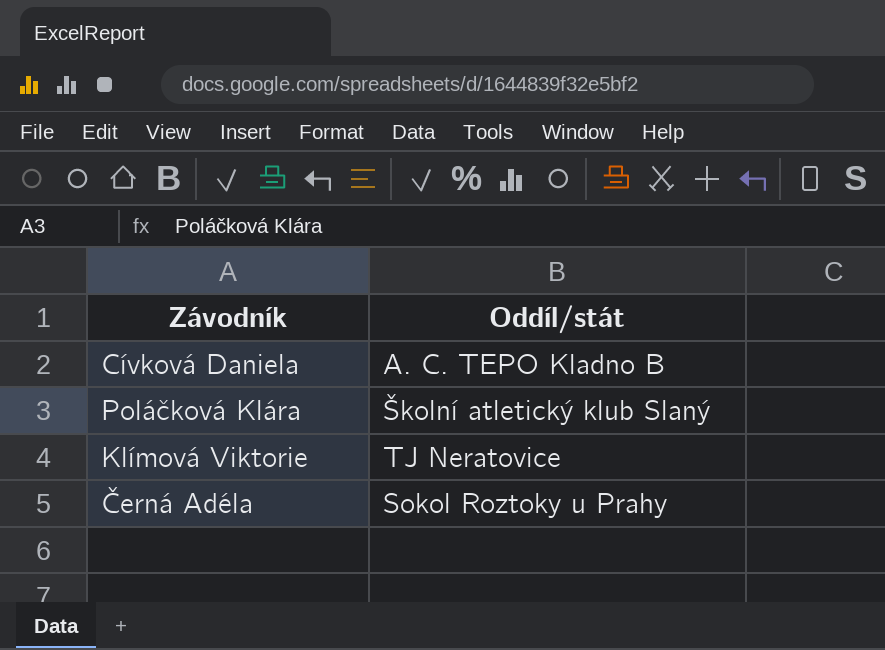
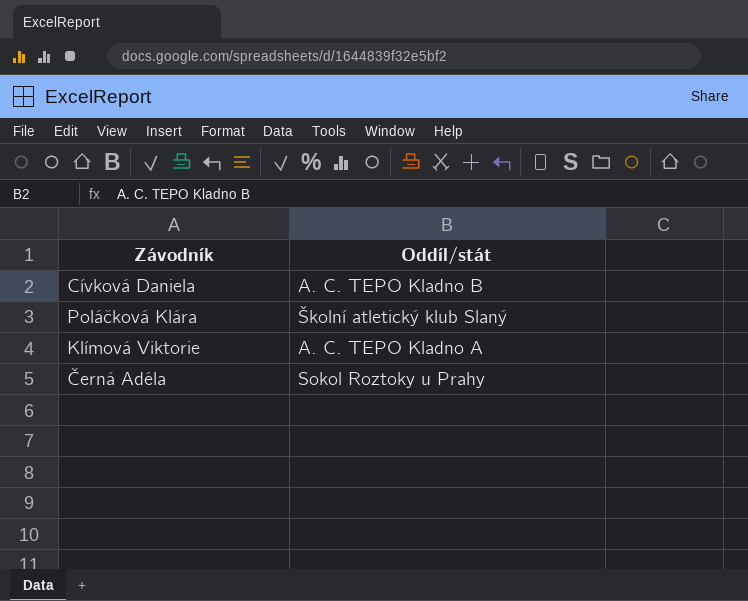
Klímová Viktorie | Oddíl/stát: TJ Neratovice -> A. C. TEPO Kladno A

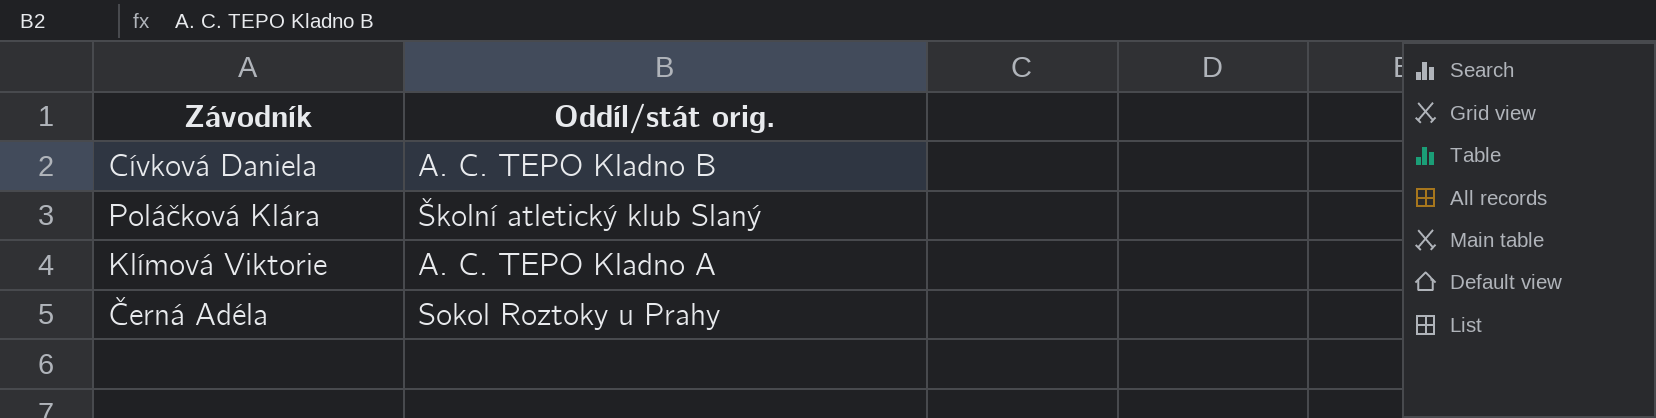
column name: Oddíl/stát -> Oddíl/stát orig.

